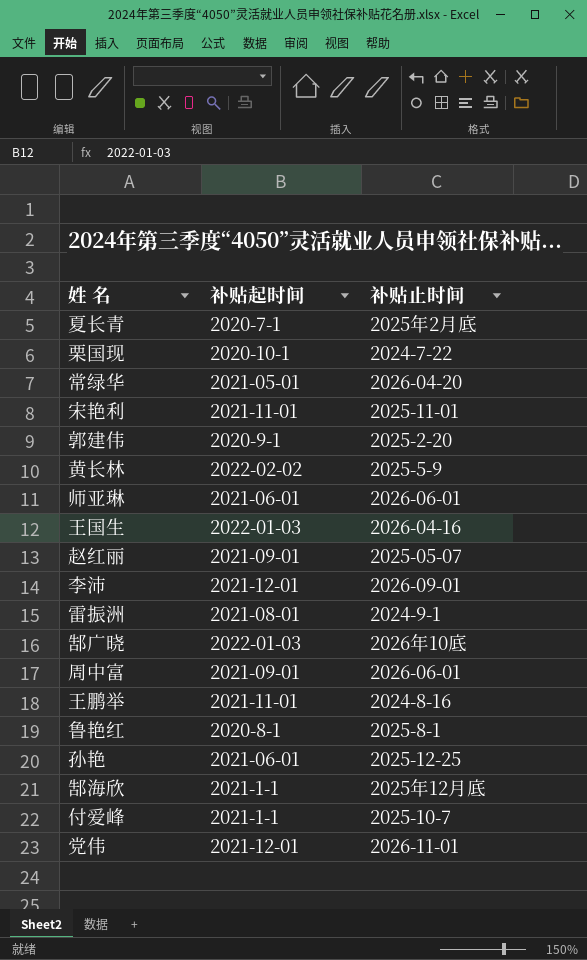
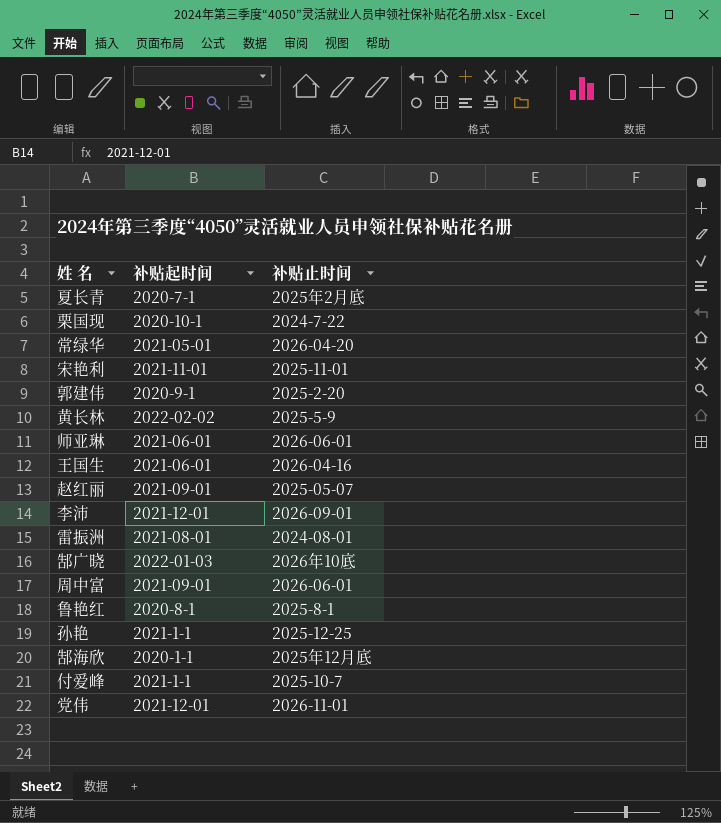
row 王鹏举: 2021-11-01 | 2024-8-16 -> none
王国生 | 补贴起时间: 2022-01-03 -> 2021-06-01
雷振洲 | 补贴止时间: 2024-9-1 -> 2024-08-01
孙艳 | 补贴起时间: 2021-06-01 -> 2021-1-1
郜海欣 | 补贴起时间: 2021-1-1 -> 2020-1-1

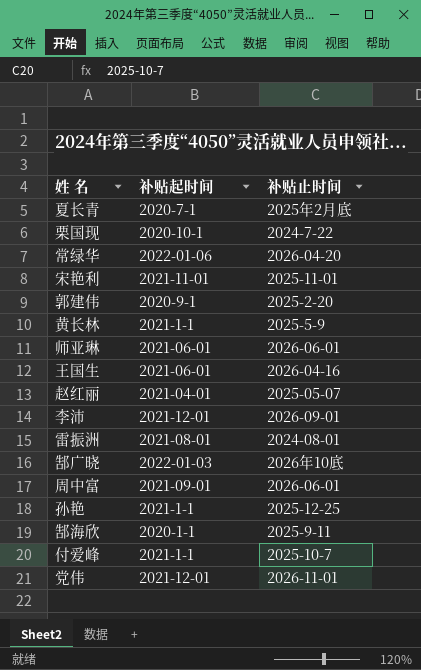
row 鲁艳红: 2020-8-1 | 2025-8-1 -> none
常绿华 | 补贴起时间: 2021-05-01 -> 2022-01-06
黄长林 | 补贴起时间: 2022-02-02 -> 2021-1-1
赵红丽 | 补贴起时间: 2021-09-01 -> 2021-04-01
郜海欣 | 补贴止时间: 2025年12月底 -> 2025-9-11

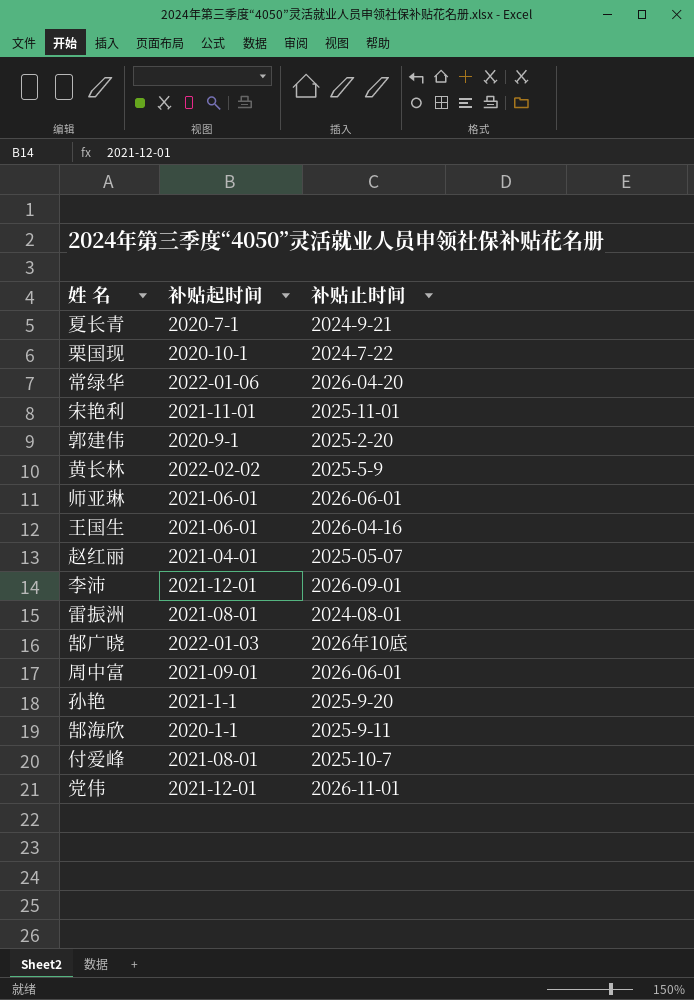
夏长青 | 补贴止时间: 2025年2月底 -> 2024-9-21
黄长林 | 补贴起时间: 2021-1-1 -> 2022-02-02
孙艳 | 补贴止时间: 2025-12-25 -> 2025-9-20
付爱峰 | 补贴起时间: 2021-1-1 -> 2021-08-01

